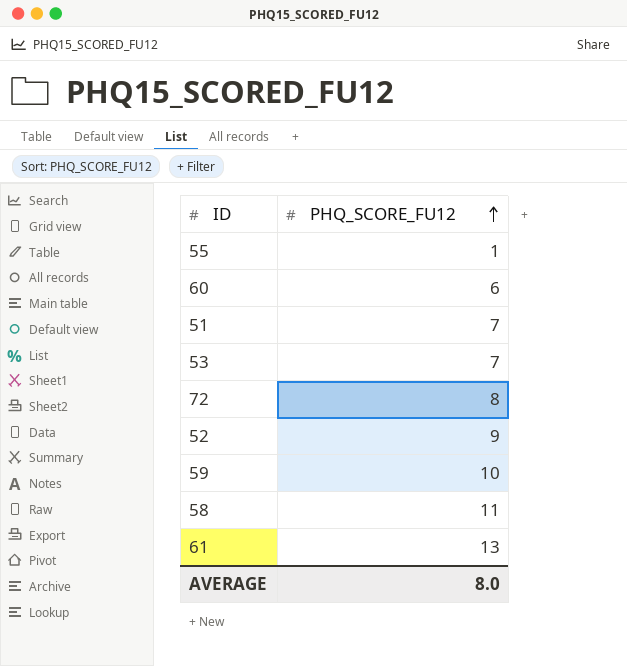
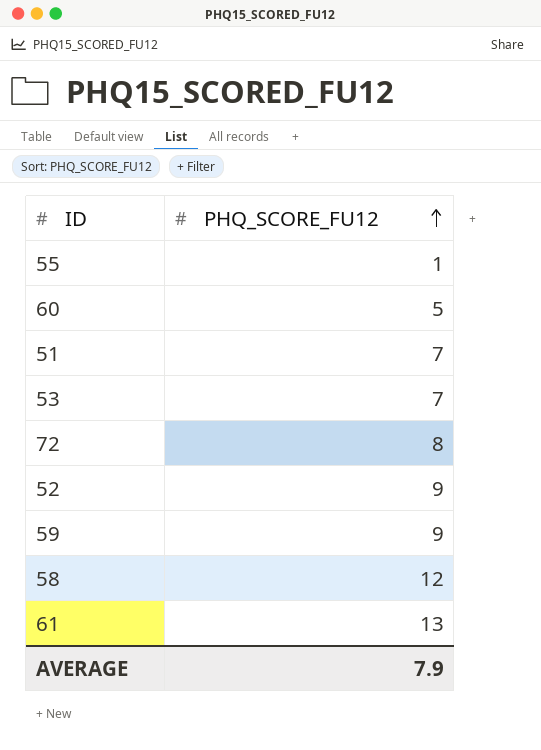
60 | PHQ_SCORE_FU12: 6 -> 5
59 | PHQ_SCORE_FU12: 10 -> 9
58 | PHQ_SCORE_FU12: 11 -> 12
AVERAGE | PHQ_SCORE_FU12: 8.0 -> 7.9

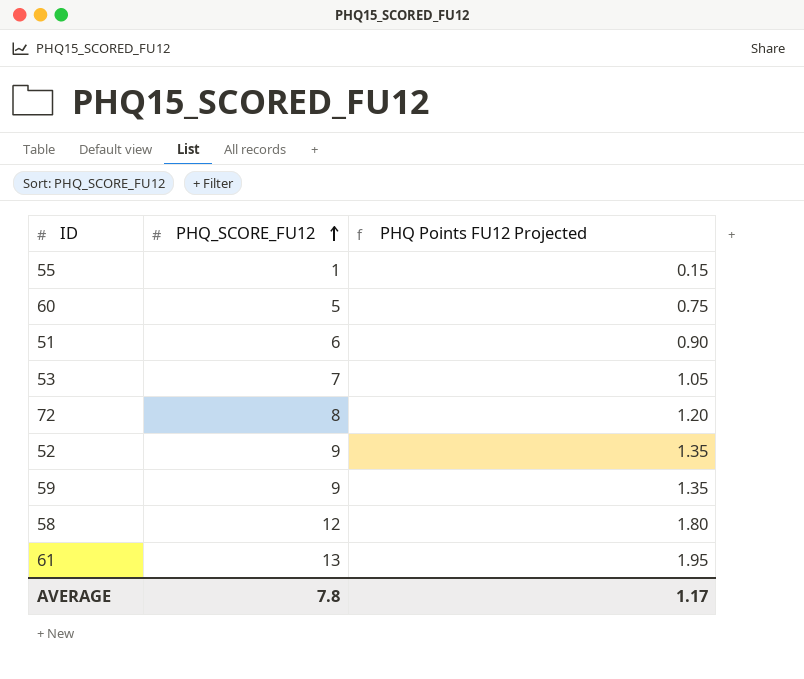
column PHQ Points FU12 Projected | formula: none -> [PHQ_SCORE_FU12] * 0.15
51 | PHQ_SCORE_FU12: 7 -> 6
AVERAGE | PHQ_SCORE_FU12: 7.9 -> 7.8

